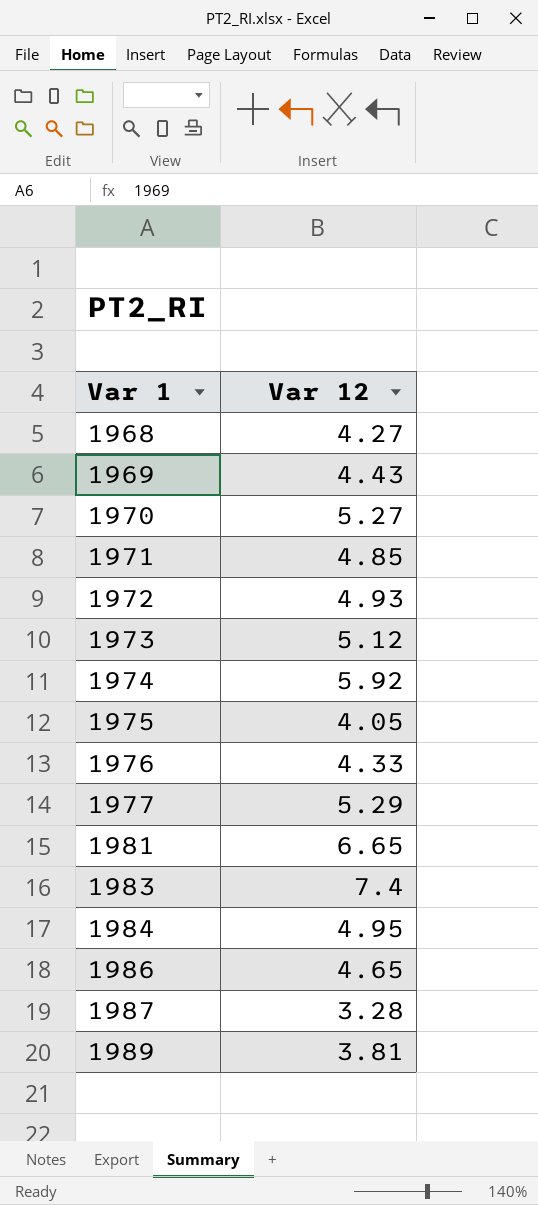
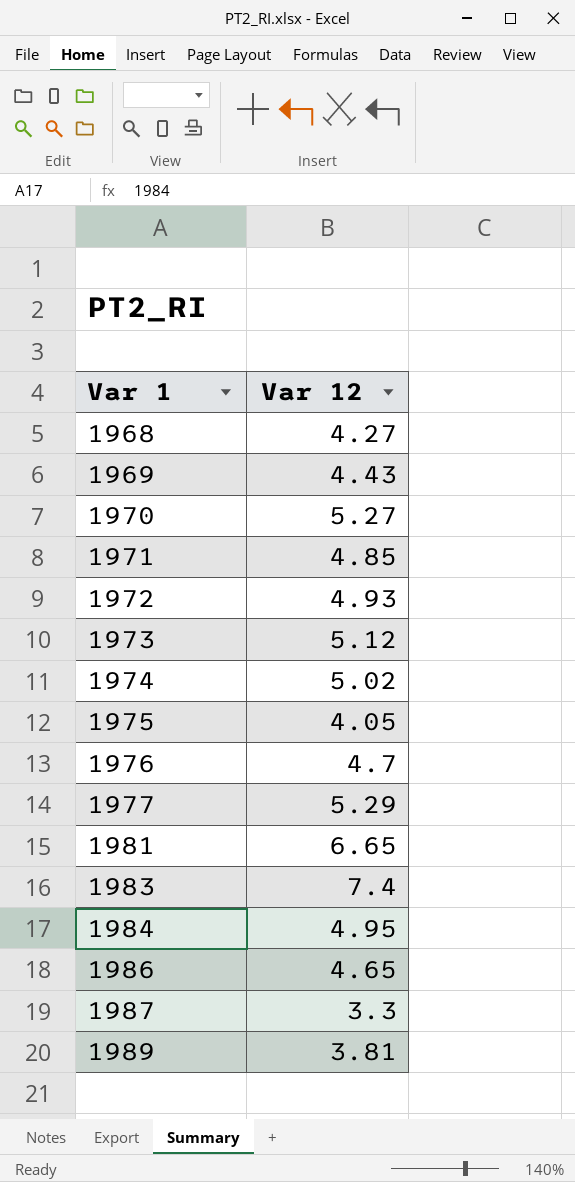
1974 | Var 12: 5.92 -> 5.02
1976 | Var 12: 4.33 -> 4.7
1987 | Var 12: 3.28 -> 3.3

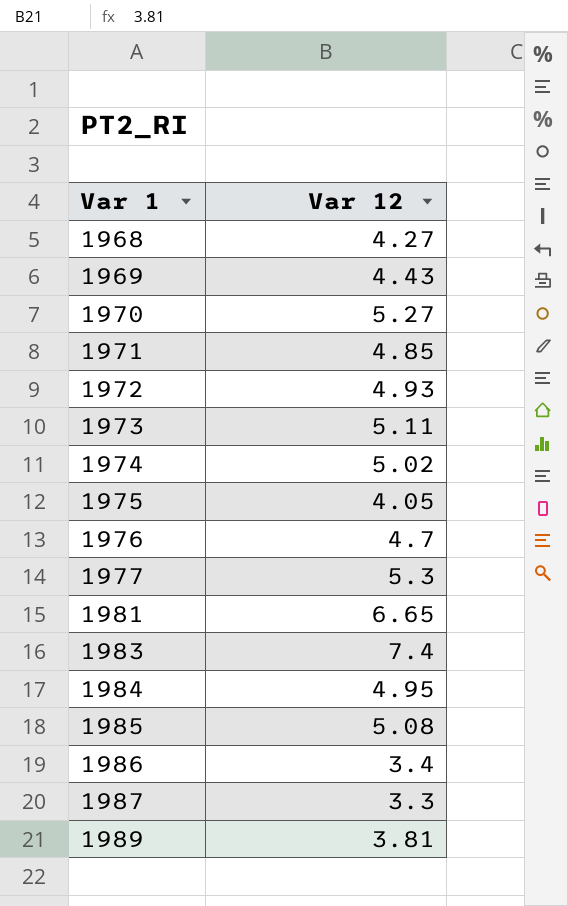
1973 | Var 12: 5.12 -> 5.11
1977 | Var 12: 5.29 -> 5.3
row 1985: none -> 5.08
1986 | Var 12: 4.65 -> 3.4

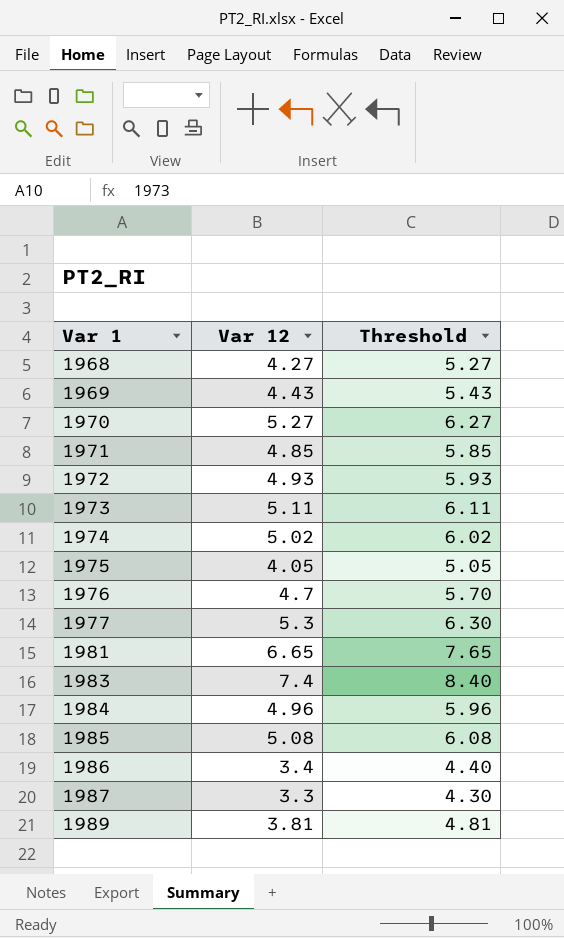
column Threshold | formula: none -> [Var 12] + 1
1984 | Var 12: 4.95 -> 4.96

